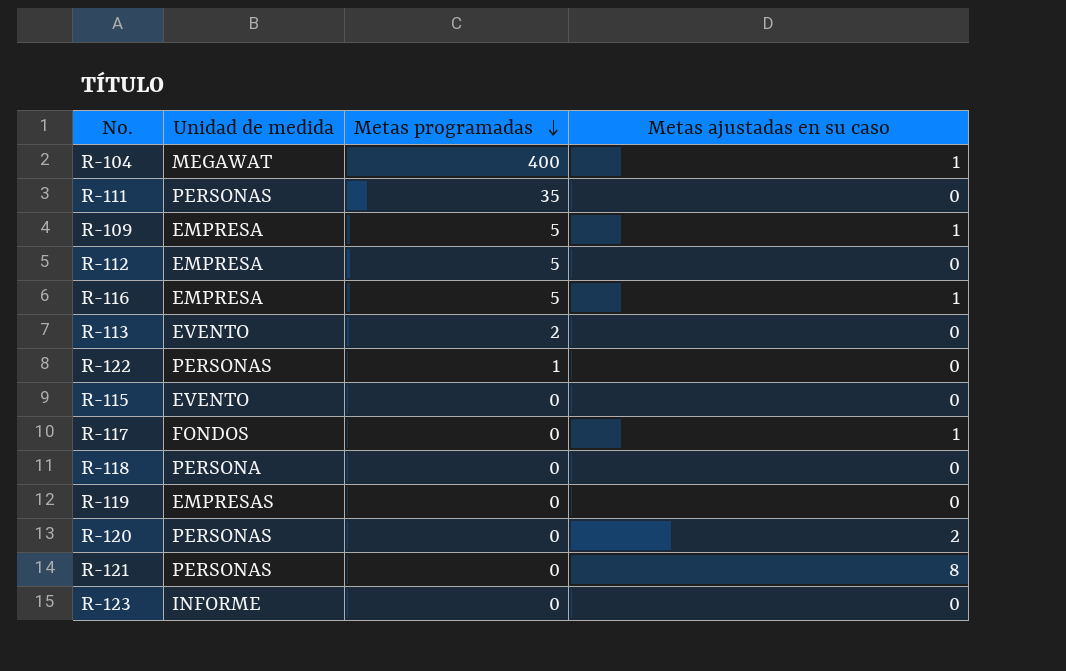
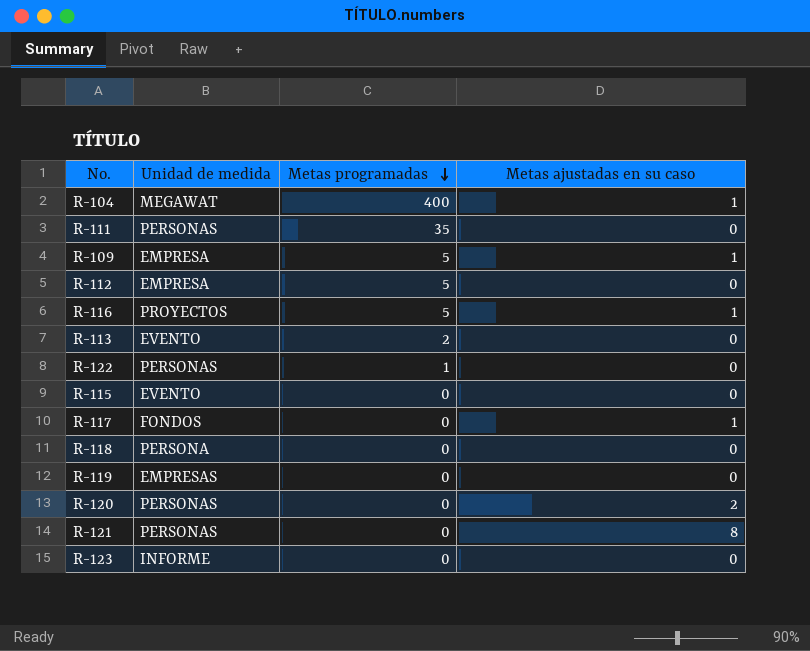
R-116 | Unidad de medida: EMPRESA -> PROYECTOS

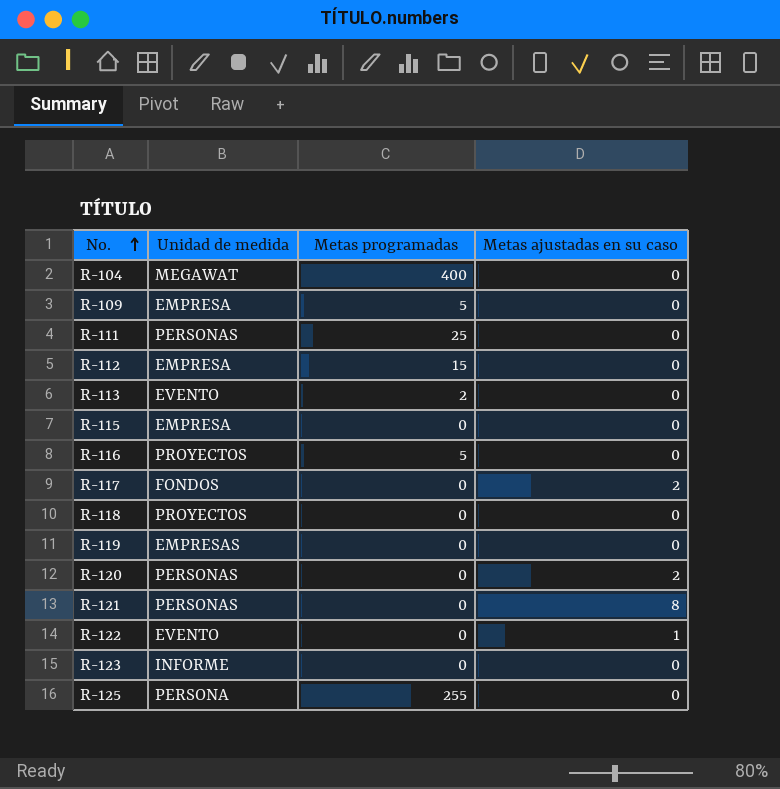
row order: Metas programadas descending -> No. ascending
R-104 | Metas ajustadas en su caso: 1 -> 0
R-109 | Metas ajustadas en su caso: 1 -> 0
R-111 | Metas programadas: 35 -> 25
R-112 | Metas programadas: 5 -> 15
R-115 | Unidad de medida: EVENTO -> EMPRESA
R-116 | Metas ajustadas en su caso: 1 -> 0
R-117 | Metas ajustadas en su caso: 1 -> 2
R-118 | Unidad de medida: PERSONA -> PROYECTOS
R-122 | Unidad de medida: PERSONAS -> EVENTO
R-122 | Metas programadas: 1 -> 0
R-122 | Metas ajustadas en su caso: 0 -> 1
row R-125: none -> PERSONA | 255 | 0

